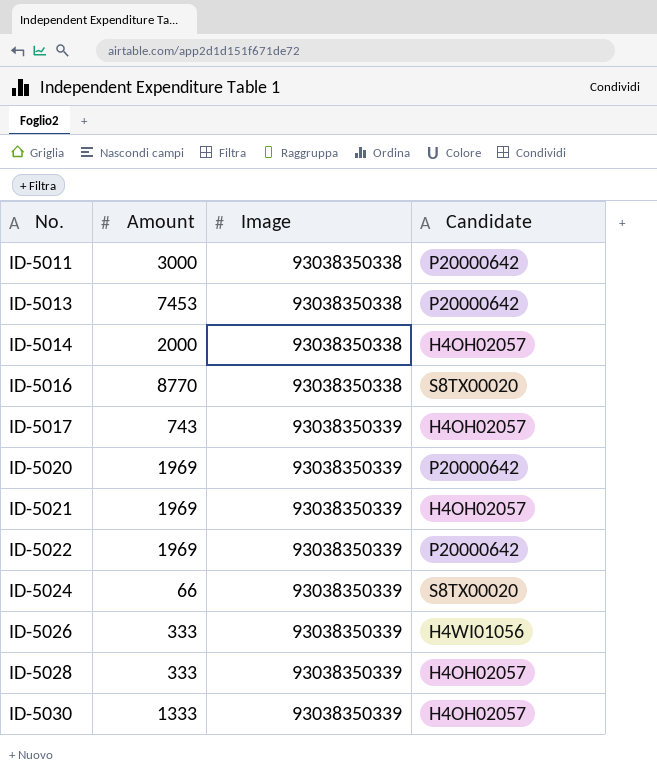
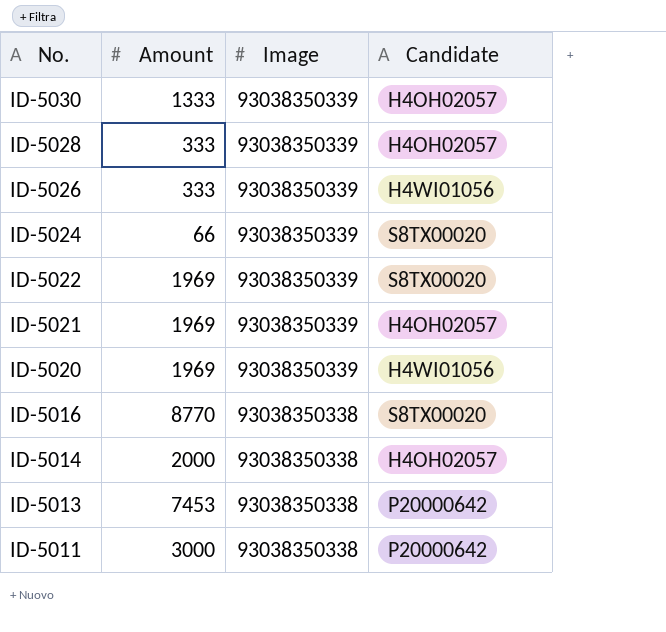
row order: No. ascending -> No. descending
row ID-5017: 743 | 93038350339 | H4OH02057 -> none
ID-5022 | Candidate: P20000642 -> S8TX00020
ID-5020 | Candidate: P20000642 -> H4WI01056

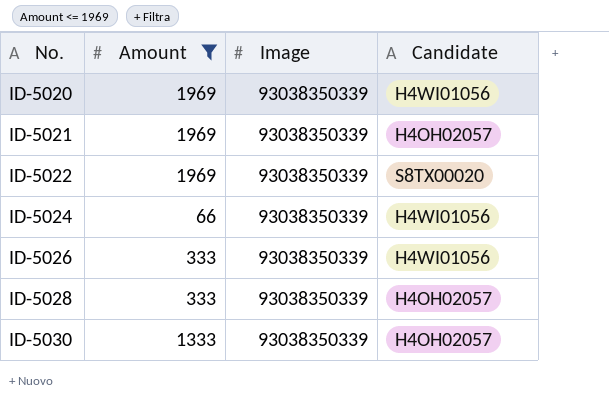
filter: none -> Amount <= 1969
row order: No. descending -> No. ascending
ID-5024 | Candidate: S8TX00020 -> H4WI01056

